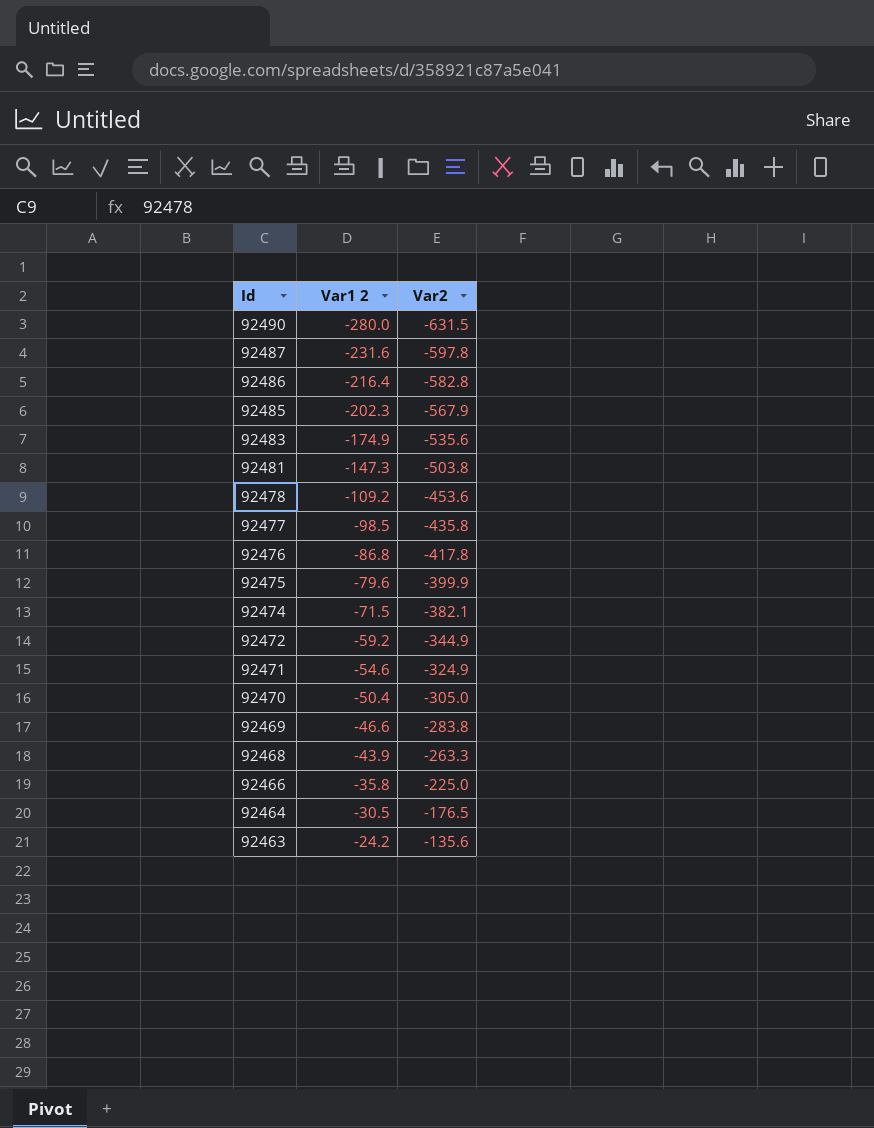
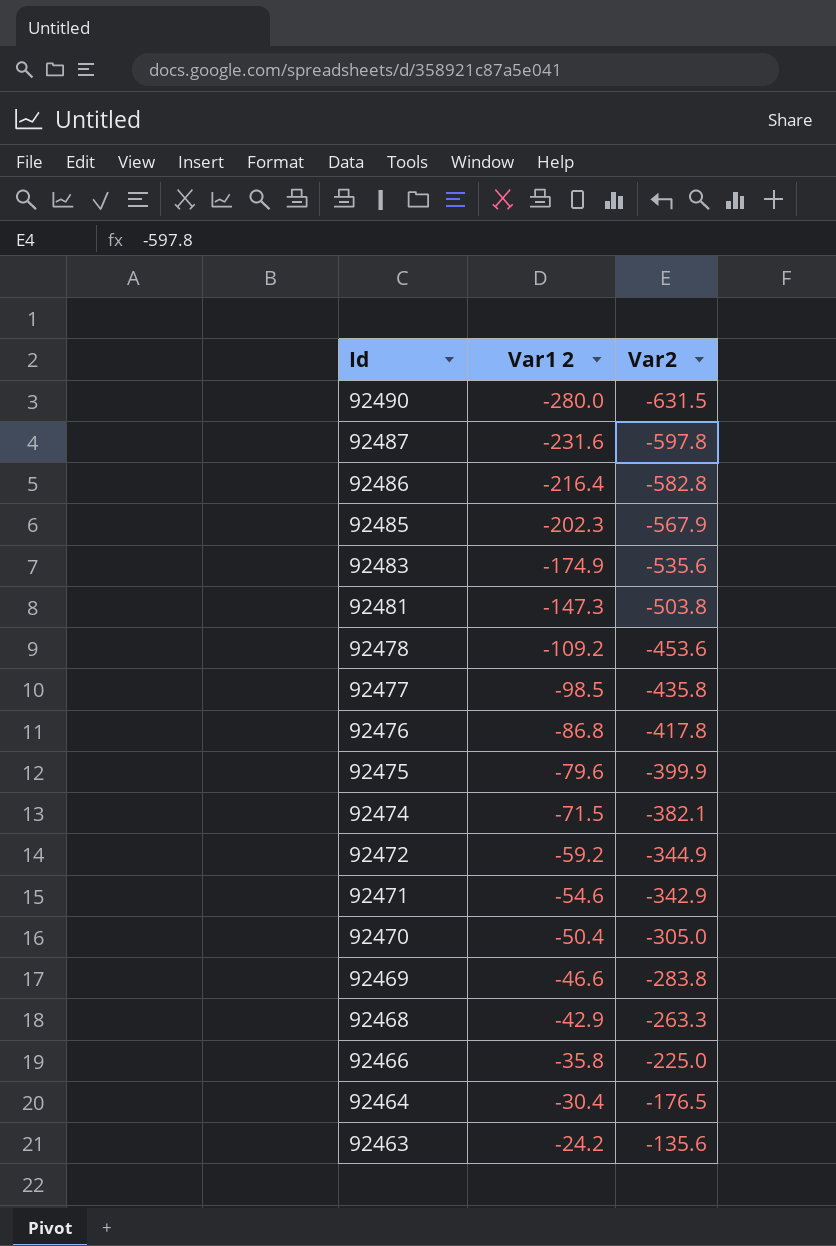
92471 | Var2: -324.9 -> -342.9
92468 | Var1 2: -43.9 -> -42.9
92464 | Var1 2: -30.5 -> -30.4

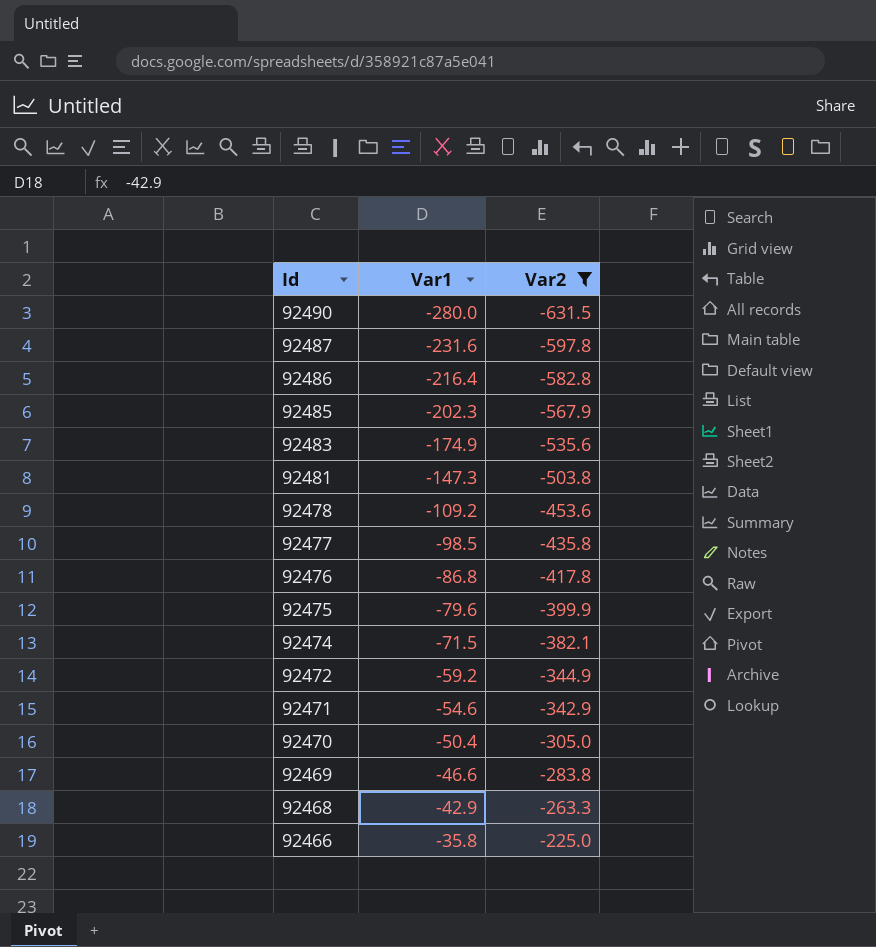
filter: none -> Var2 <= -225.0
column name: Var1 2 -> Var1

